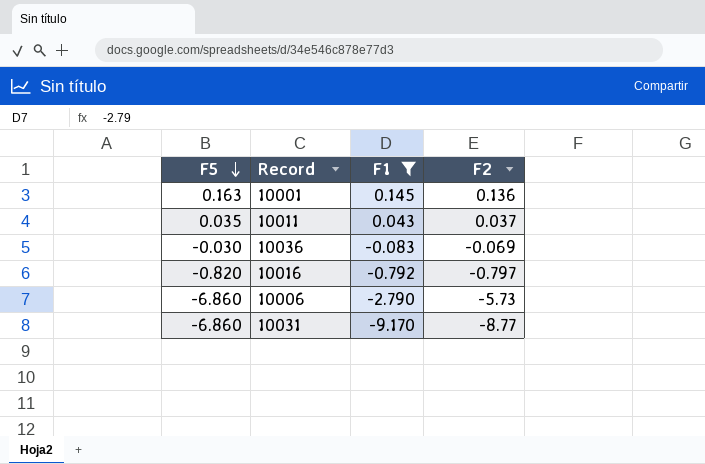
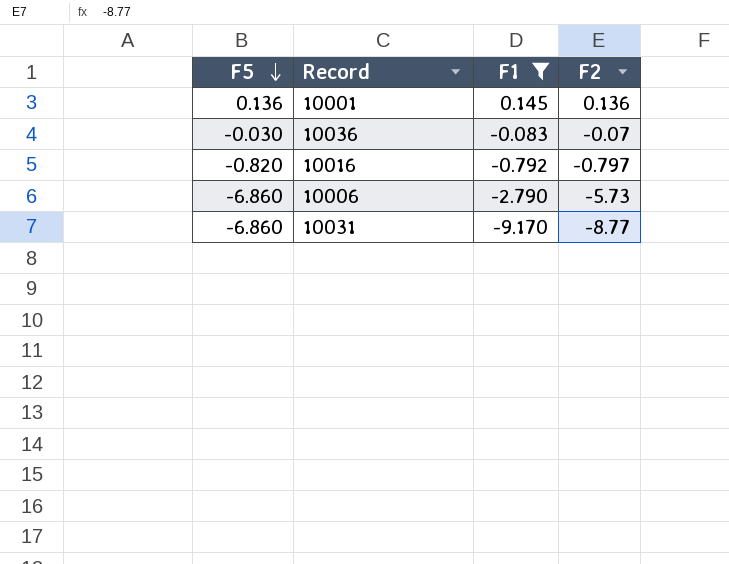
row 10011: 0.035 | 0.043 | 0.037 -> none
10001 | F5: 0.163 -> 0.136
10036 | F2: -0.069 -> -0.07

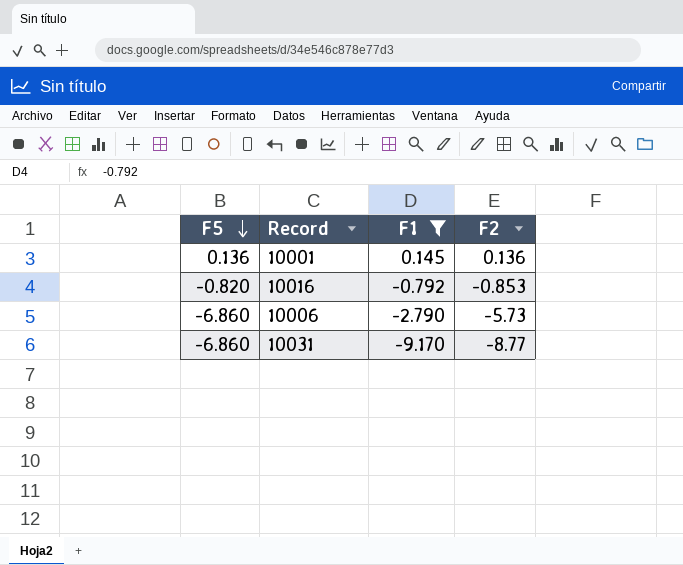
row 10036: -0.030 | -0.083 | -0.07 -> none
10016 | F2: -0.797 -> -0.853

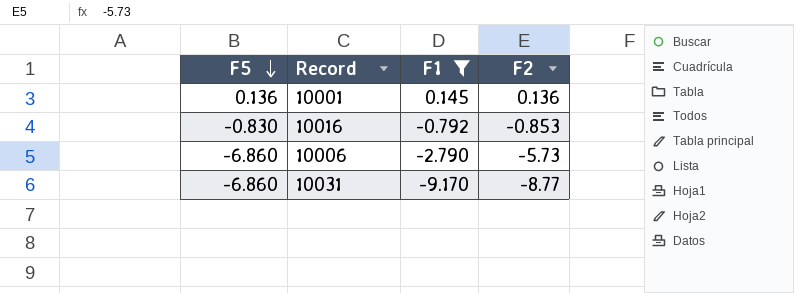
10016 | F5: -0.820 -> -0.830

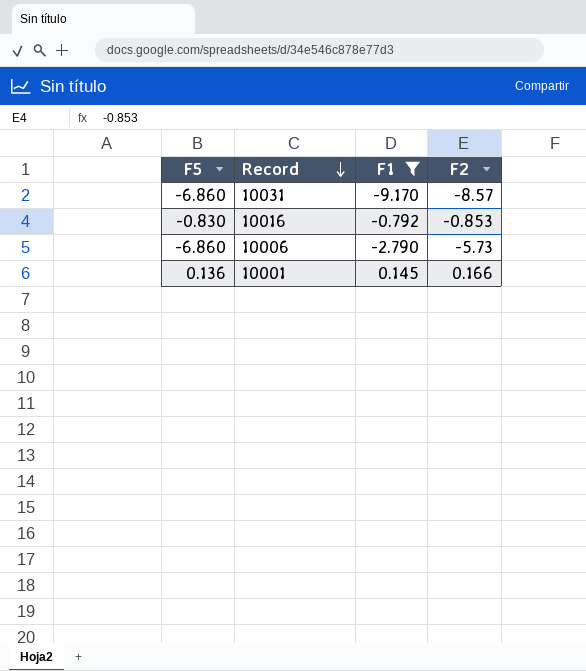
row order: F5 descending -> Record descending
10031 | F2: -8.77 -> -8.57
10001 | F2: 0.136 -> 0.166

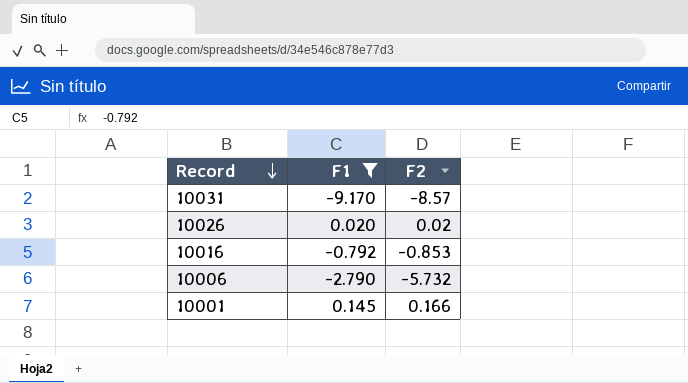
column F5 | position: 1 -> none
row 10026: none -> 0.020 | 0.02
10006 | F2: -5.73 -> -5.732

